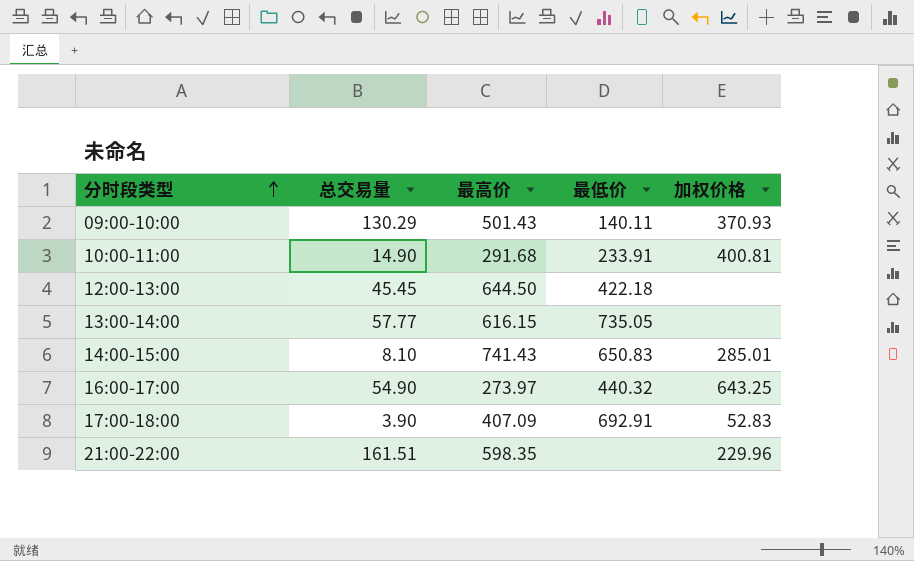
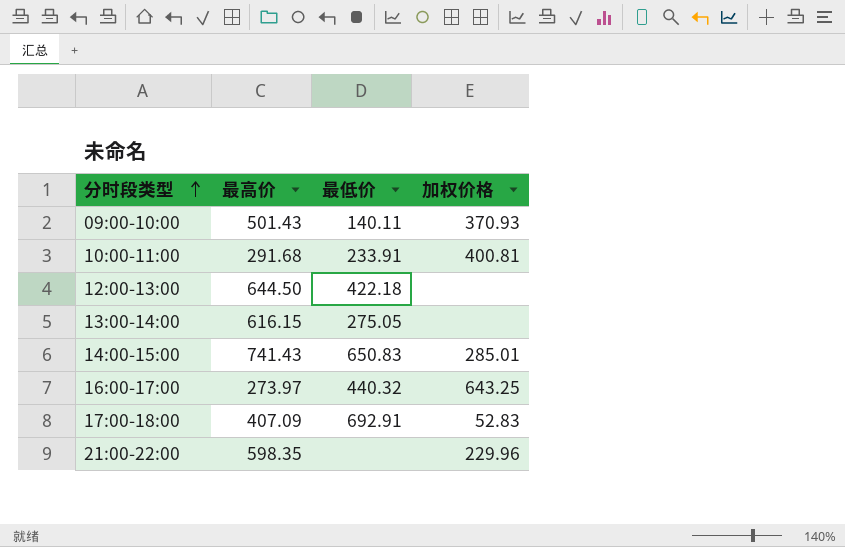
column 总交易量 | position: 2 -> none
13:00-14:00 | 最低价: 735.05 -> 275.05

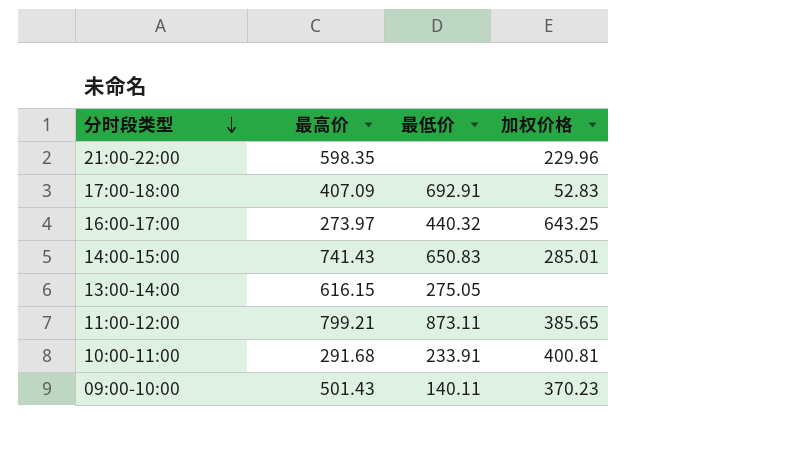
row order: 分时段类型 ascending -> 分时段类型 descending
row 12:00-13:00: 644.50 | 422.18 | none -> none
row 11:00-12:00: none -> 799.21 | 873.11 | 385.65
09:00-10:00 | 加权价格: 370.93 -> 370.23

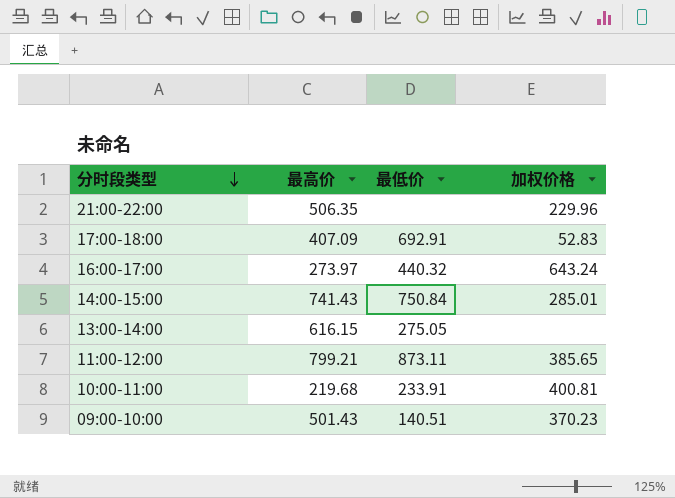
21:00-22:00 | 最高价: 598.35 -> 506.35
16:00-17:00 | 加权价格: 643.25 -> 643.24
14:00-15:00 | 最低价: 650.83 -> 750.84
10:00-11:00 | 最高价: 291.68 -> 219.68
09:00-10:00 | 最低价: 140.11 -> 140.51

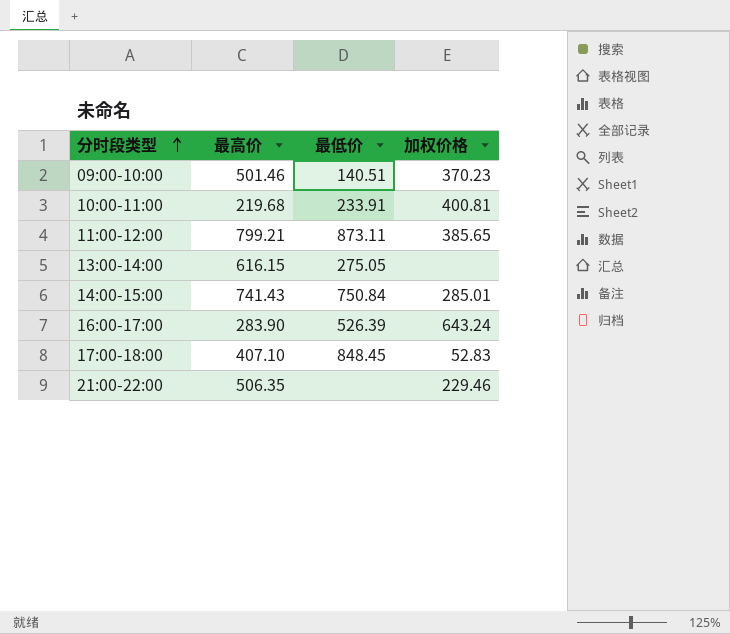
row order: 分时段类型 descending -> 分时段类型 ascending
09:00-10:00 | 最高价: 501.43 -> 501.46
16:00-17:00 | 最高价: 273.97 -> 283.90
16:00-17:00 | 最低价: 440.32 -> 526.39
17:00-18:00 | 最高价: 407.09 -> 407.10
17:00-18:00 | 最低价: 692.91 -> 848.45
21:00-22:00 | 加权价格: 229.96 -> 229.46

